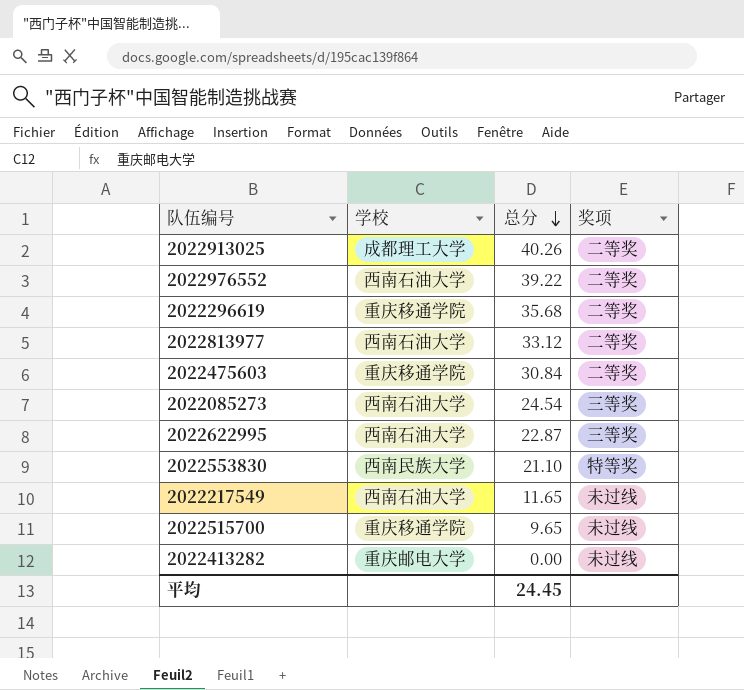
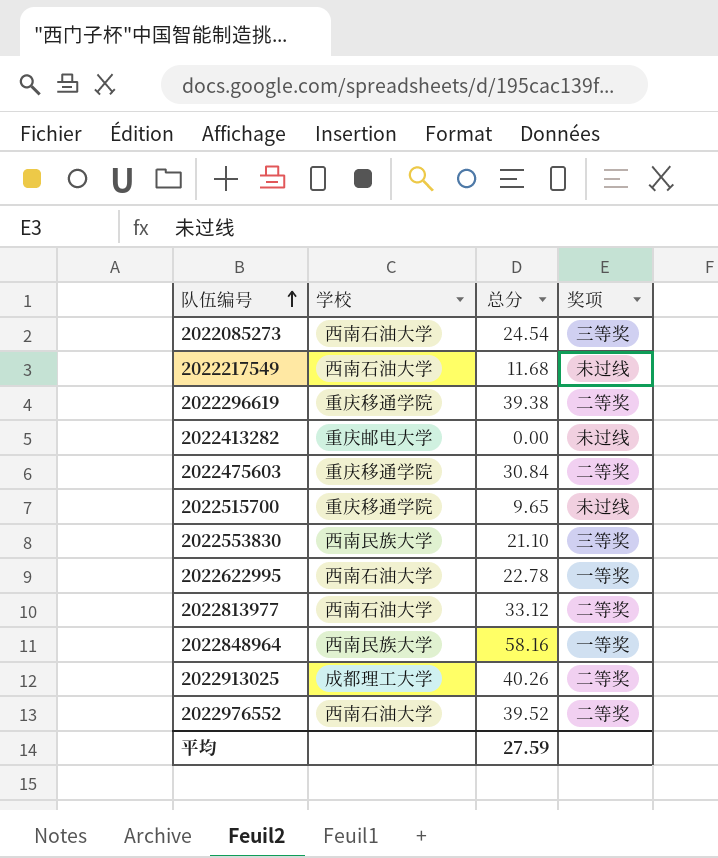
row order: 总分 descending -> 队伍编号 ascending
2022217549 | 总分: 11.65 -> 11.68
2022296619 | 总分: 35.68 -> 39.38
2022553830 | 奖项: 特等奖 -> 三等奖
2022622995 | 总分: 22.87 -> 22.78
2022622995 | 奖项: 三等奖 -> 一等奖
row 2022848964: none -> 西南民族大学 | 58.16 | 一等奖
2022976552 | 总分: 39.22 -> 39.52
平均 | 总分: 24.45 -> 27.59

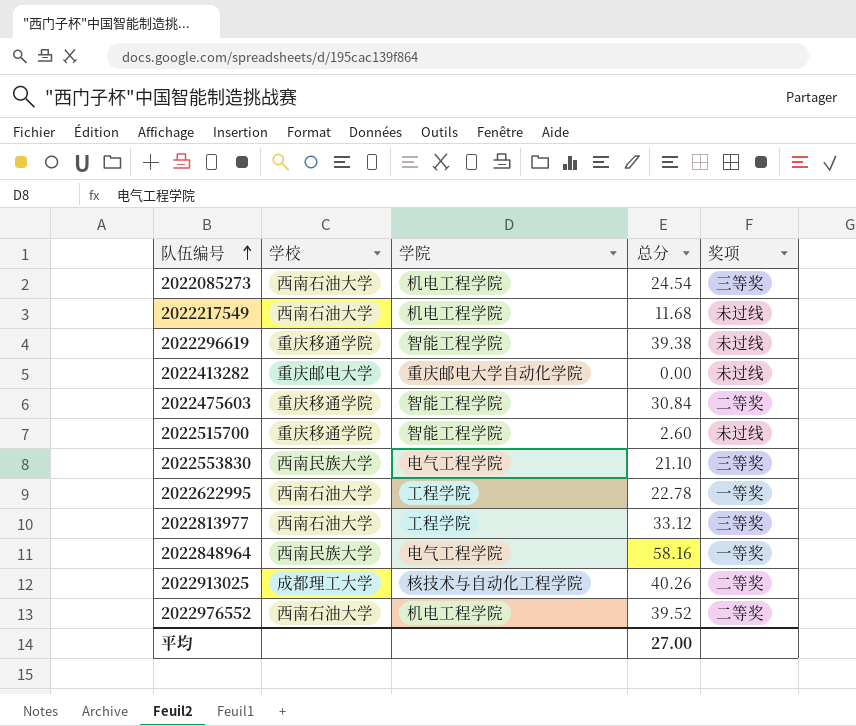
column 学院 | position: none -> 3
2022296619 | 奖项: 二等奖 -> 未过线
2022515700 | 总分: 9.65 -> 2.60
2022813977 | 奖项: 二等奖 -> 三等奖
平均 | 总分: 27.59 -> 27.00

